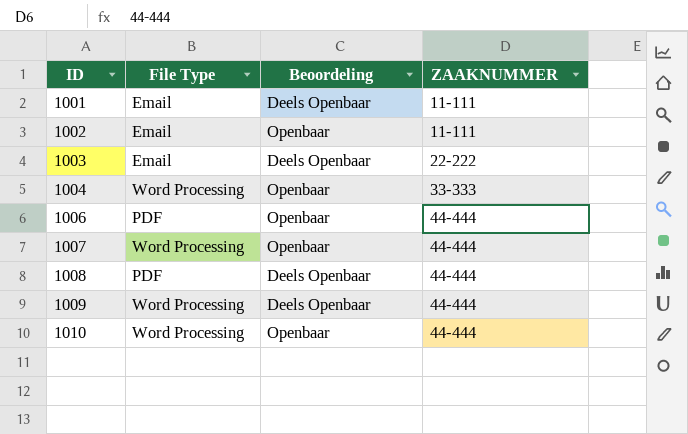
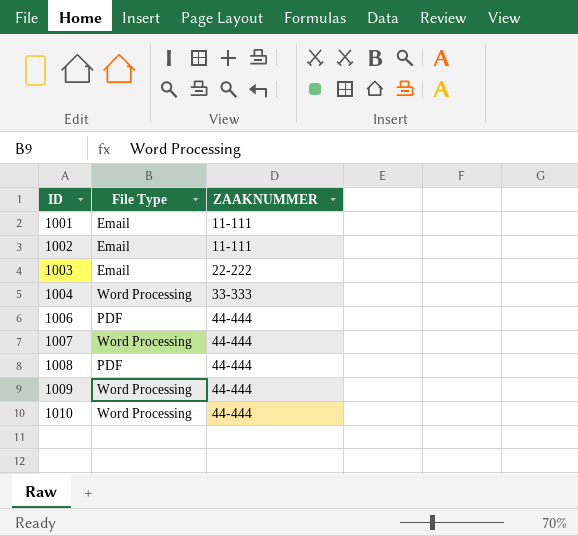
column Beoordeling | position: 3 -> none

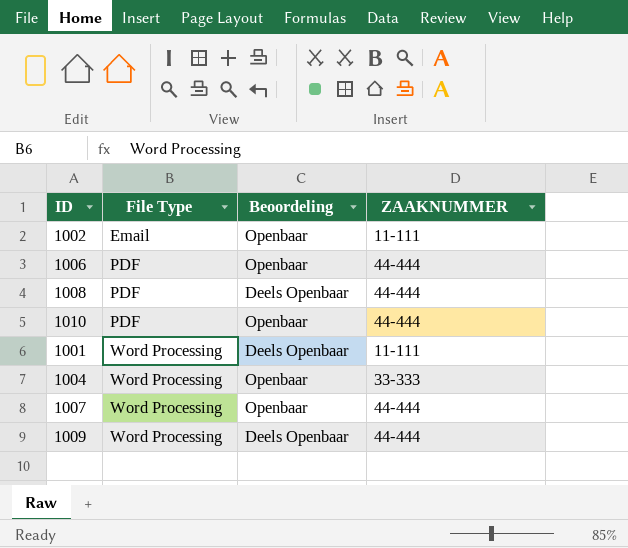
row order: ID ascending -> File Type ascending
column Beoordeling | position: none -> 3
row 1003: Email | 22-222 -> none
1010 | File Type: Word Processing -> PDF
1001 | File Type: Email -> Word Processing

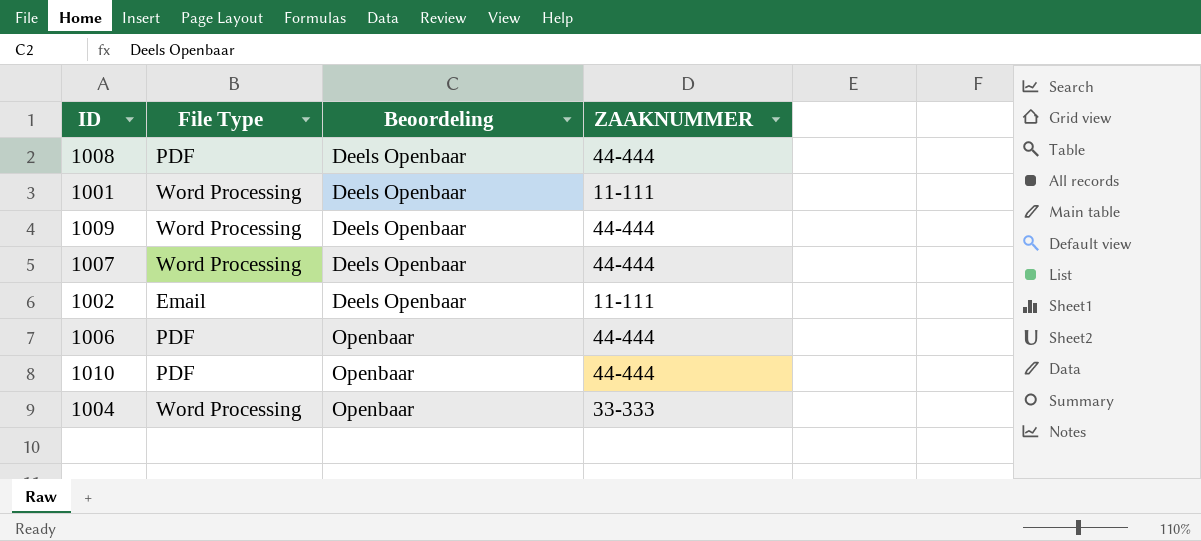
row order: File Type ascending -> Beoordeling ascending
1007 | Beoordeling: Openbaar -> Deels Openbaar
1002 | Beoordeling: Openbaar -> Deels Openbaar

